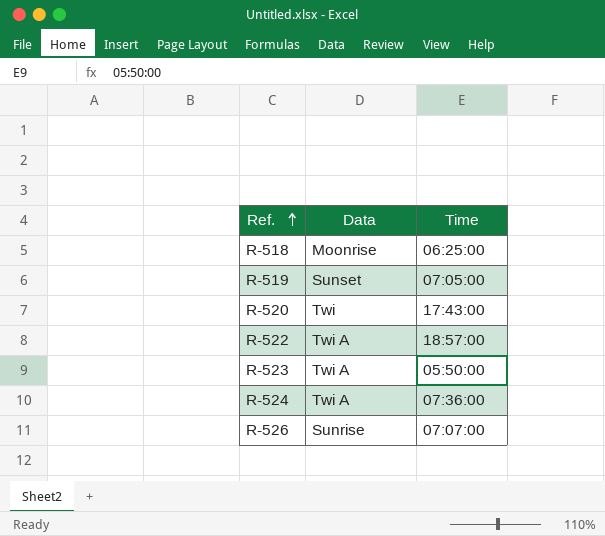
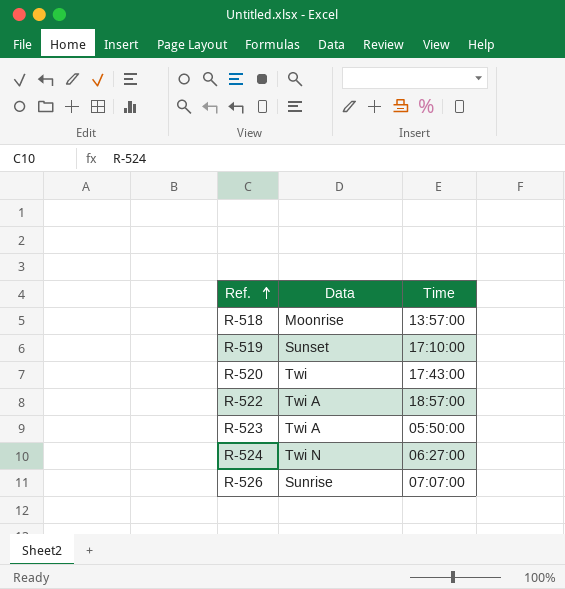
R-518 | Time: 06:25:00 -> 13:57:00
R-519 | Time: 07:05:00 -> 17:10:00
R-524 | Data: Twi A -> Twi N
R-524 | Time: 07:36:00 -> 06:27:00

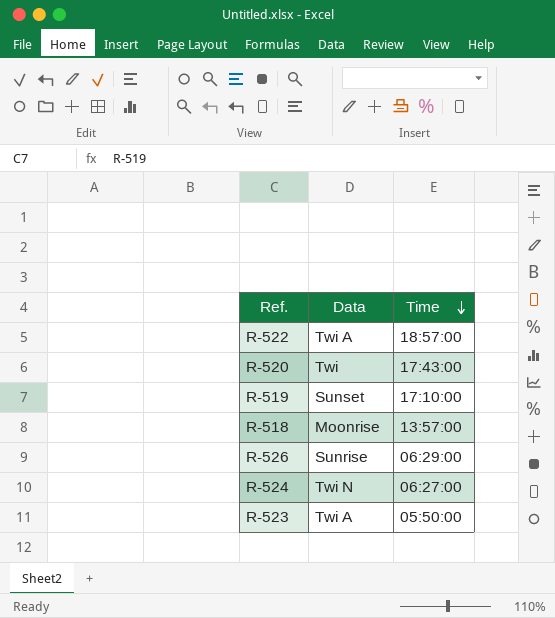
row order: Ref. ascending -> Time descending
R-526 | Time: 07:07:00 -> 06:29:00

